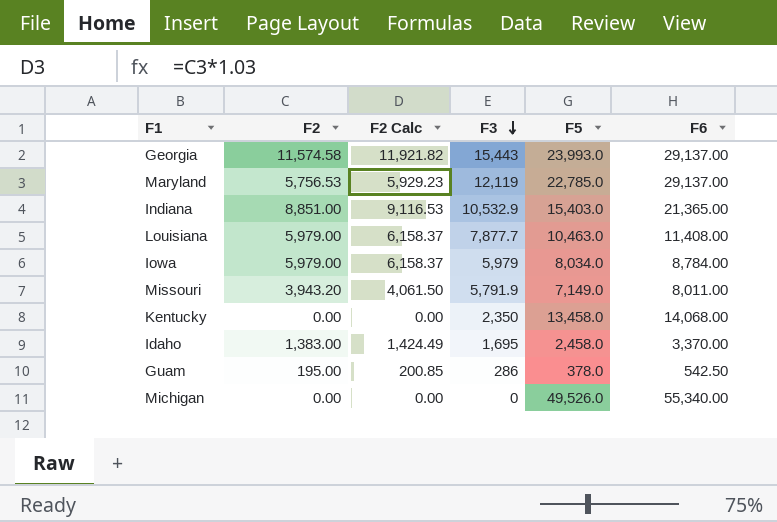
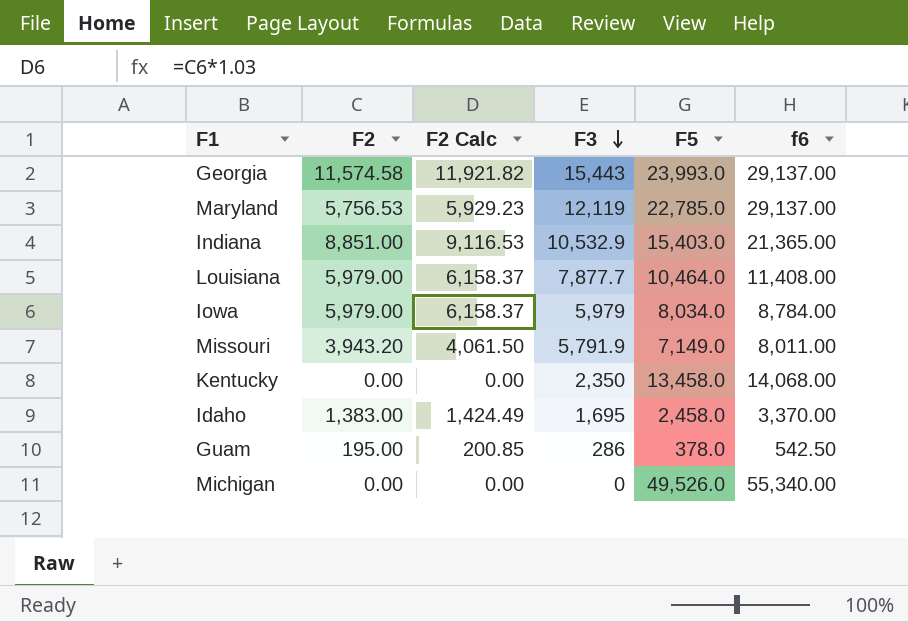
column name: F6 -> f6
Louisiana | F5: 10,463.0 -> 10,464.0

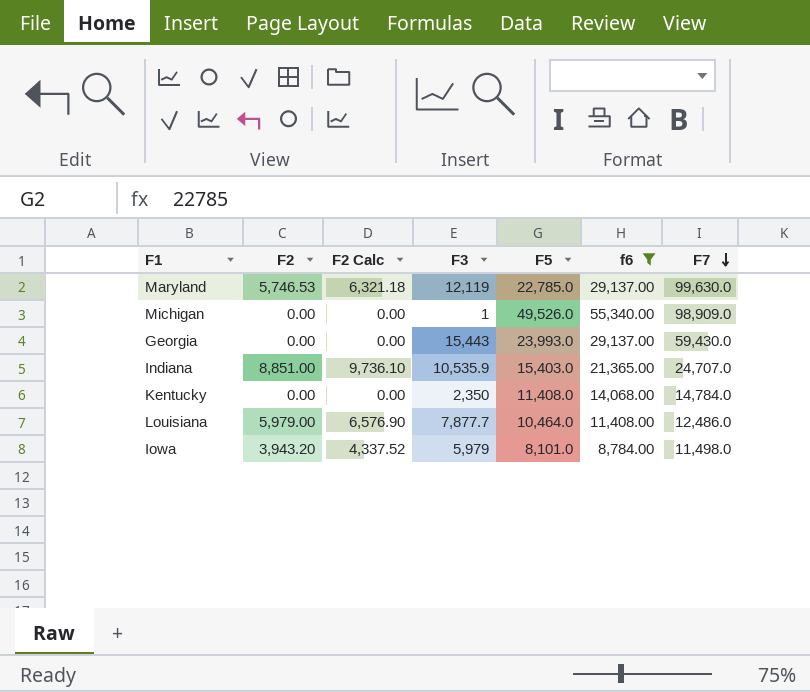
filter: none -> f6 >= 8,784.00
row order: F3 descending -> F7 descending
column F2 Calc | formula: [F2] * 1.03 -> [F2] * 1.1
column F7 | position: none -> 7
Maryland | F2: 5,756.53 -> 5,746.53
Michigan | F3: 0 -> 1
Georgia | F2: 11,574.58 -> 0.00
Indiana | F3: 10,532.9 -> 10,535.9
Kentucky | F5: 13,458.0 -> 11,408.0
Iowa | F2: 5,979.00 -> 3,943.20
Iowa | F5: 8,034.0 -> 8,101.0

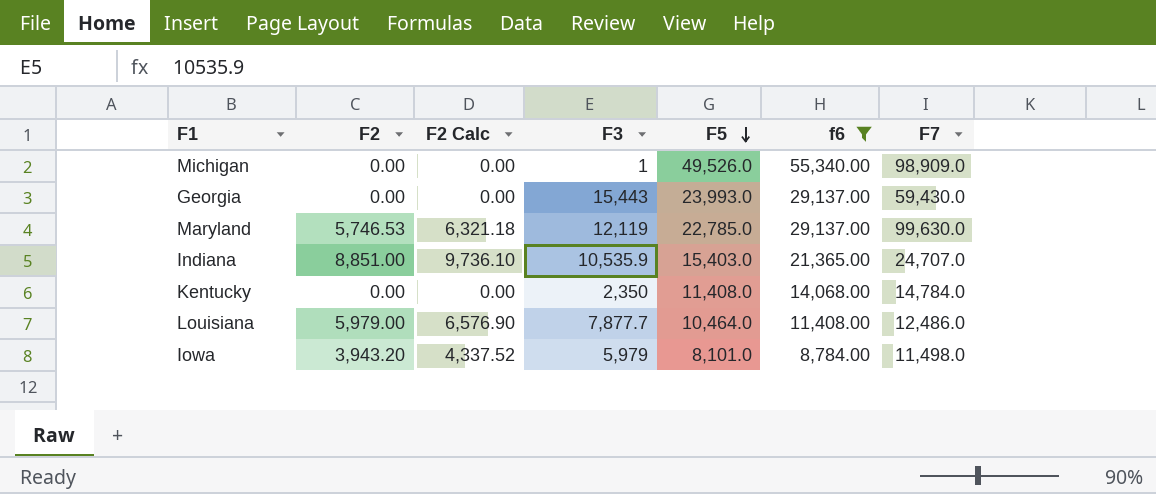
row order: F7 descending -> F5 descending

